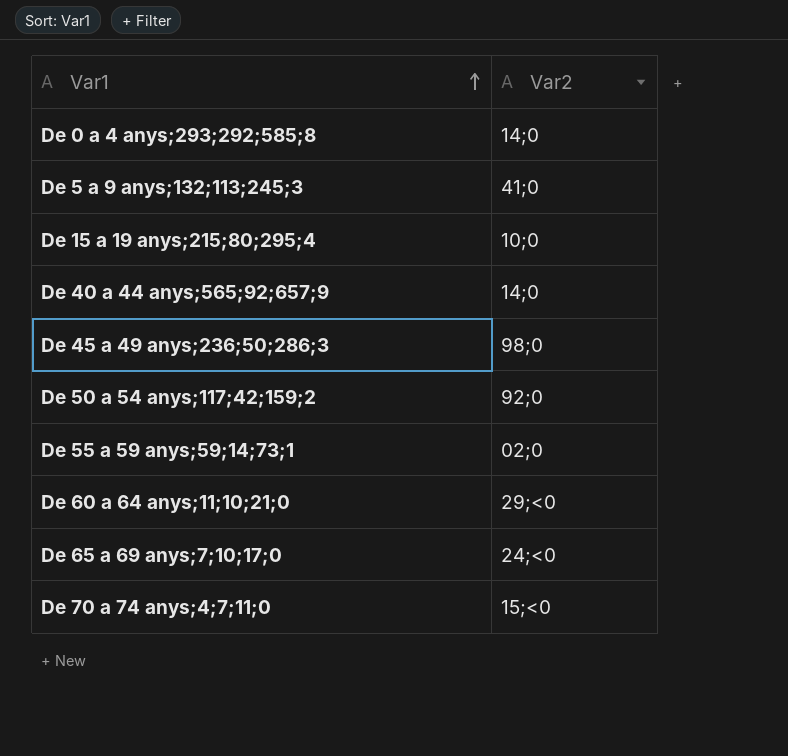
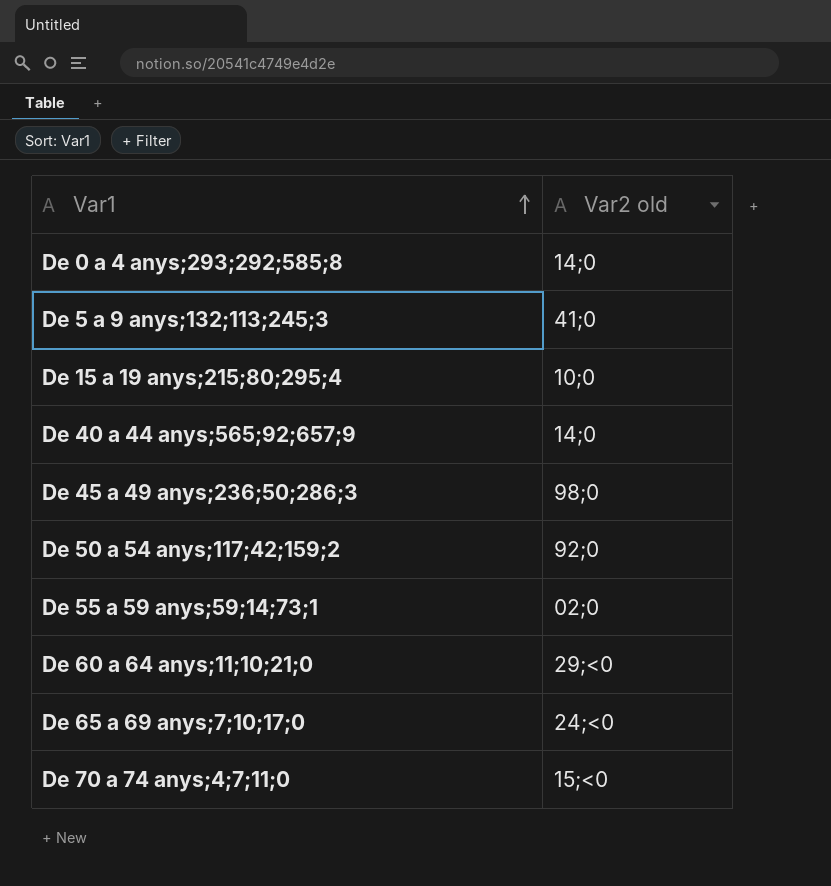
column name: Var2 -> Var2 old

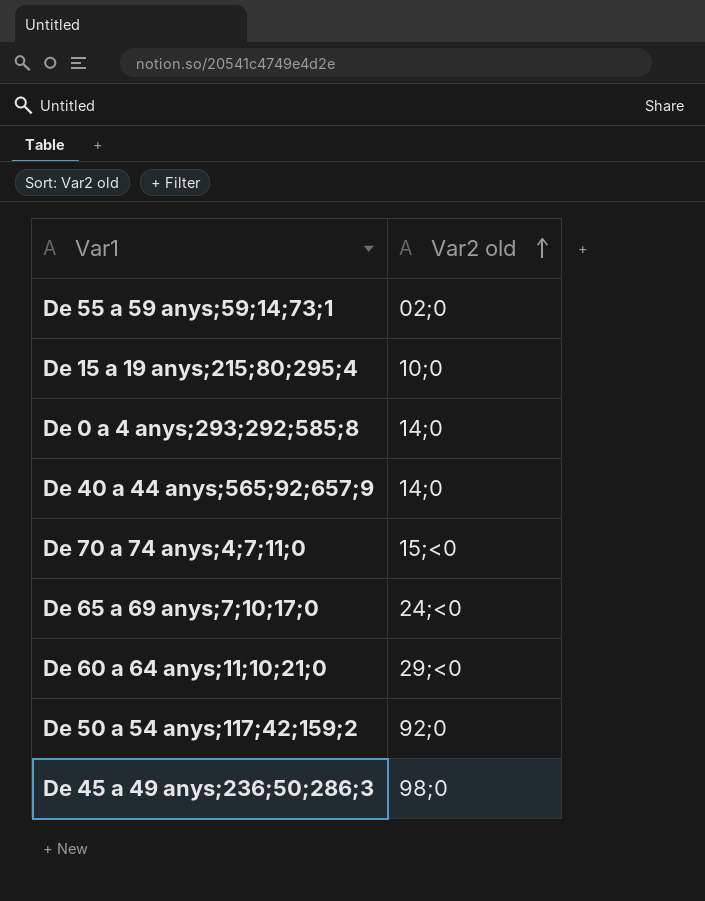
row order: Var1 ascending -> Var2 old ascending
row De 5 a 9 anys;132;113;245;3: 41;0 -> none

